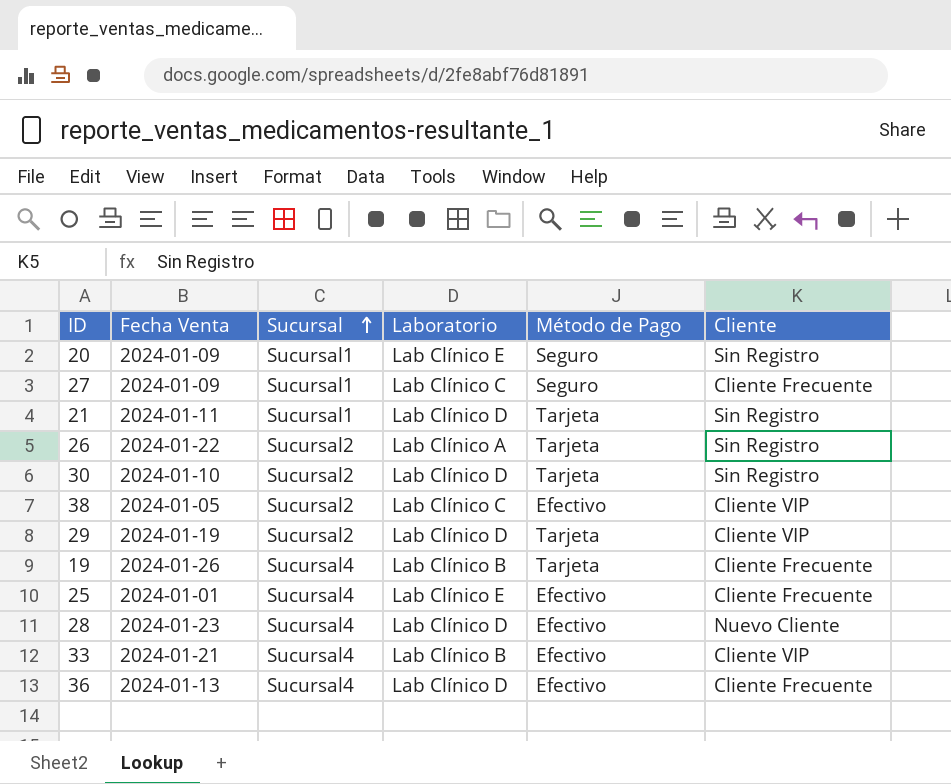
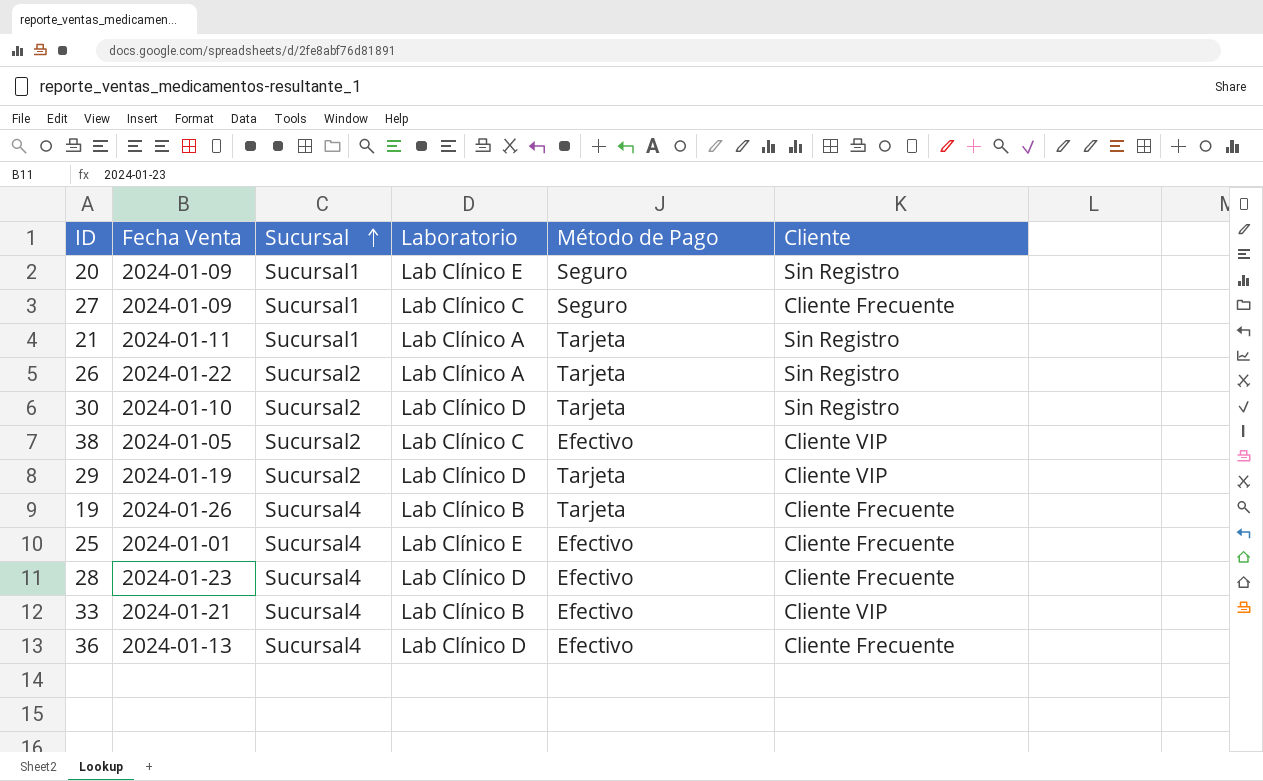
21 | Laboratorio: Lab Clínico D -> Lab Clínico A
28 | Cliente: Nuevo Cliente -> Cliente Frecuente

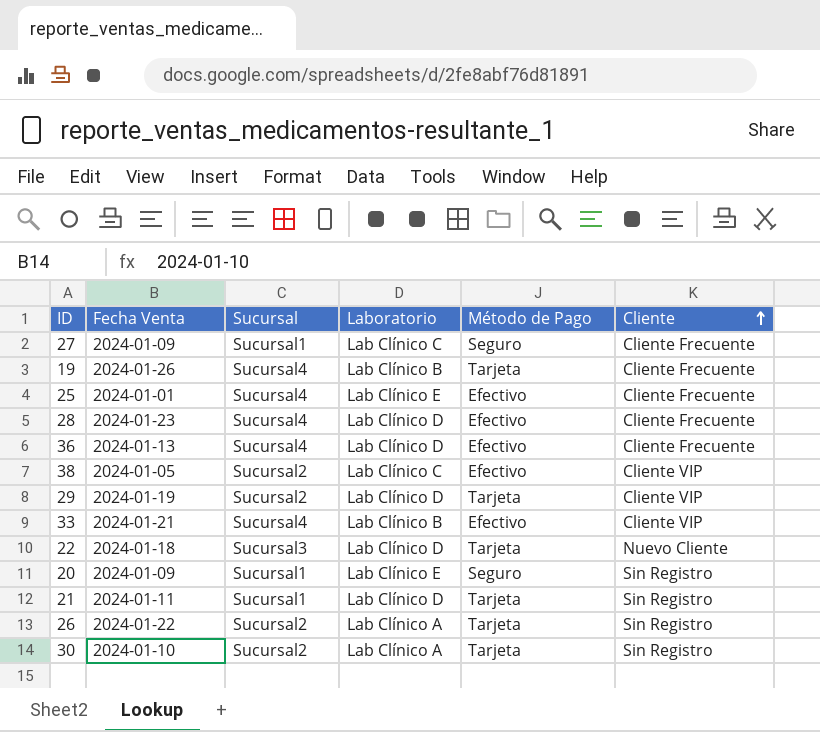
row order: Sucursal ascending -> Cliente ascending
row 22: none -> 2024-01-18 | Sucursal3 | Lab Clínico D | Tarjeta | Nuevo Cliente
21 | Laboratorio: Lab Clínico A -> Lab Clínico D
30 | Laboratorio: Lab Clínico D -> Lab Clínico A

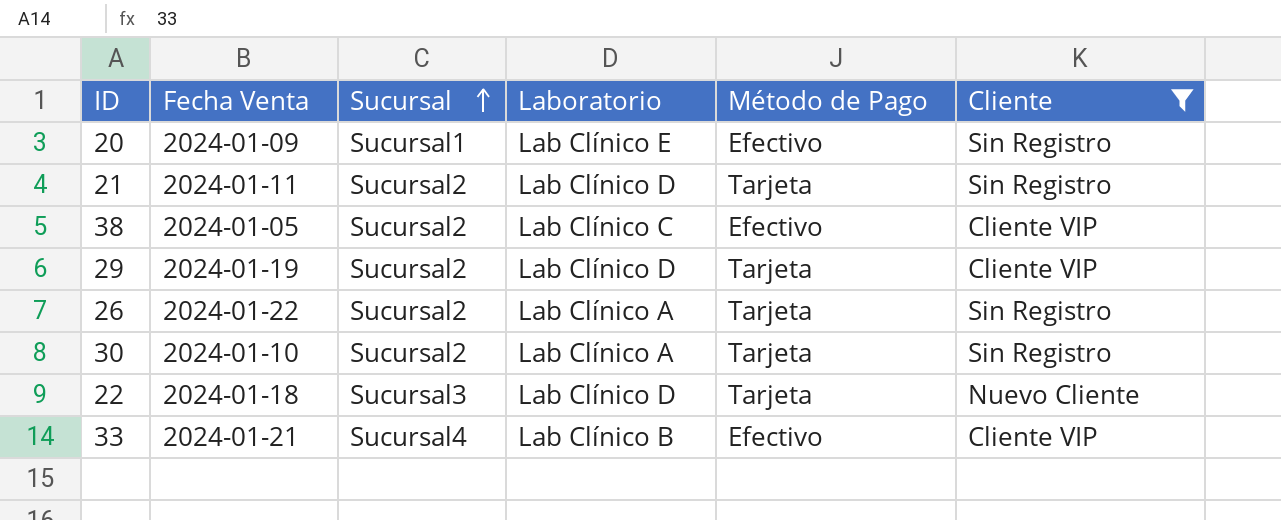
filter: none -> Cliente != Cliente Frecuente
row order: Cliente ascending -> Sucursal ascending
20 | Método de Pago: Seguro -> Efectivo
21 | Sucursal: Sucursal1 -> Sucursal2

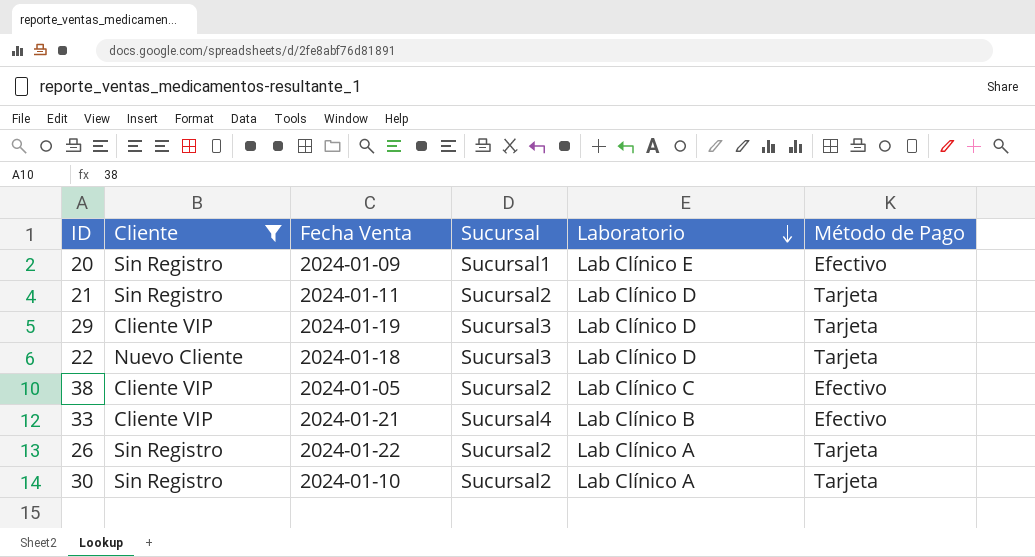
row order: Sucursal ascending -> Laboratorio descending
column Cliente | position: 6 -> 2
29 | Sucursal: Sucursal2 -> Sucursal3

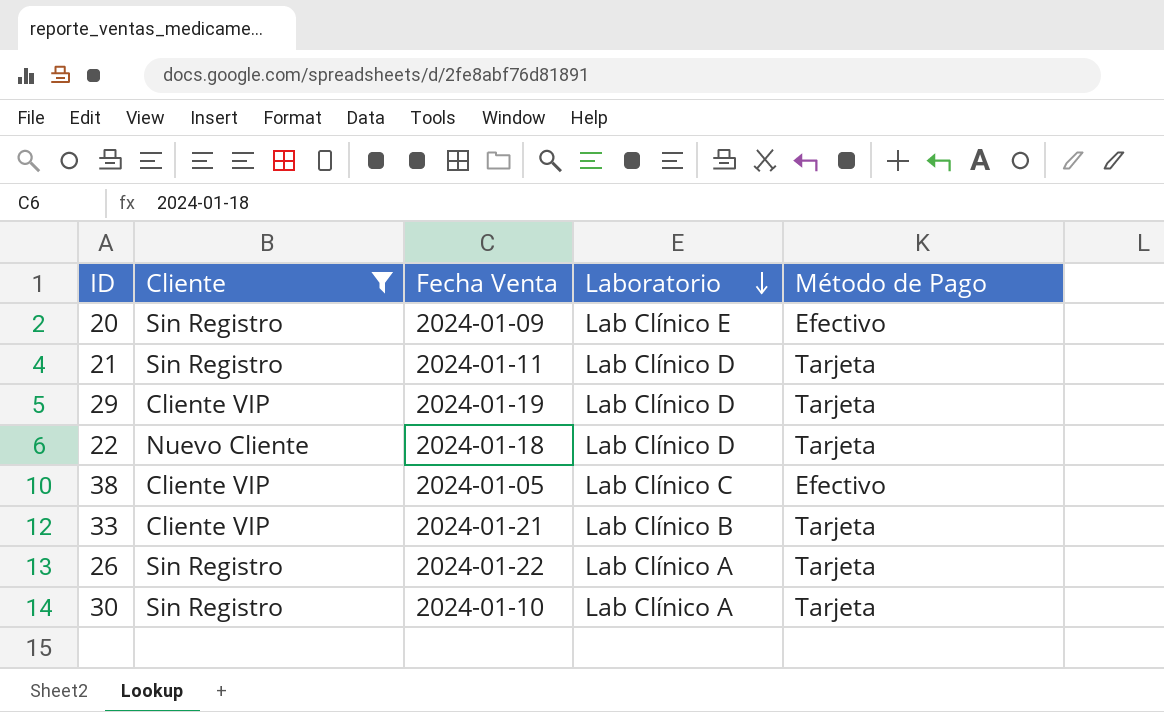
column Sucursal | position: 4 -> none
33 | Método de Pago: Efectivo -> Tarjeta

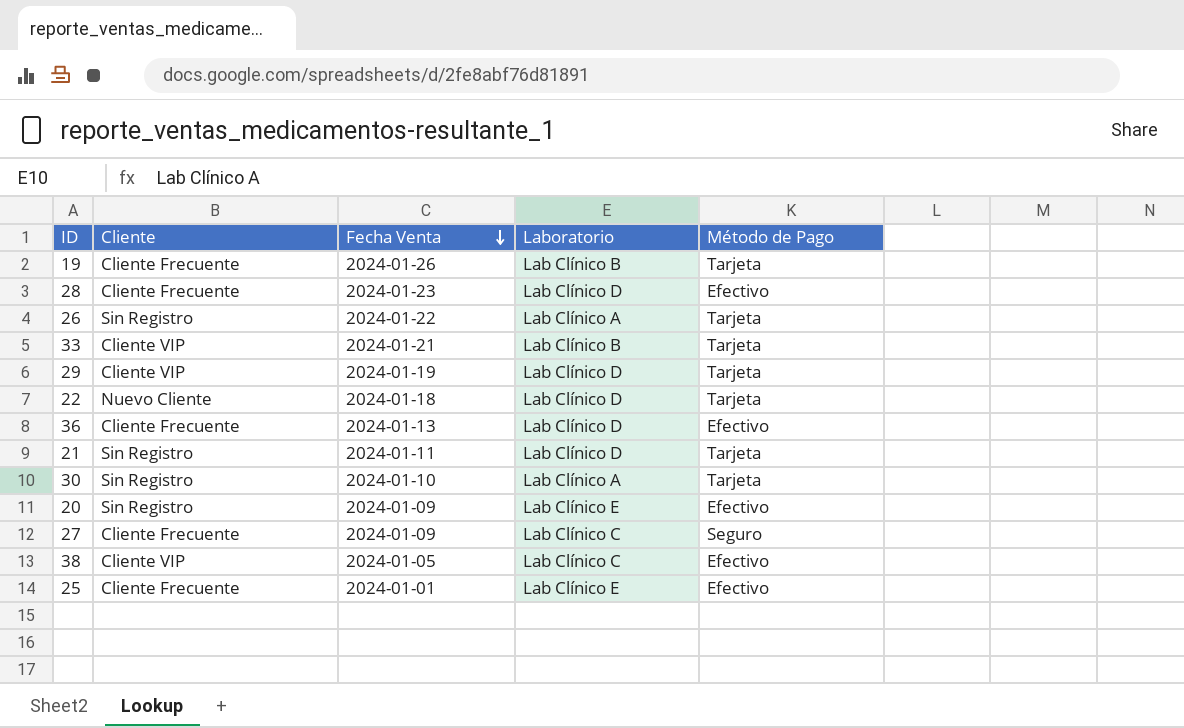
filter: Cliente != Cliente Frecuente -> none
row order: Laboratorio descending -> Fecha Venta descending

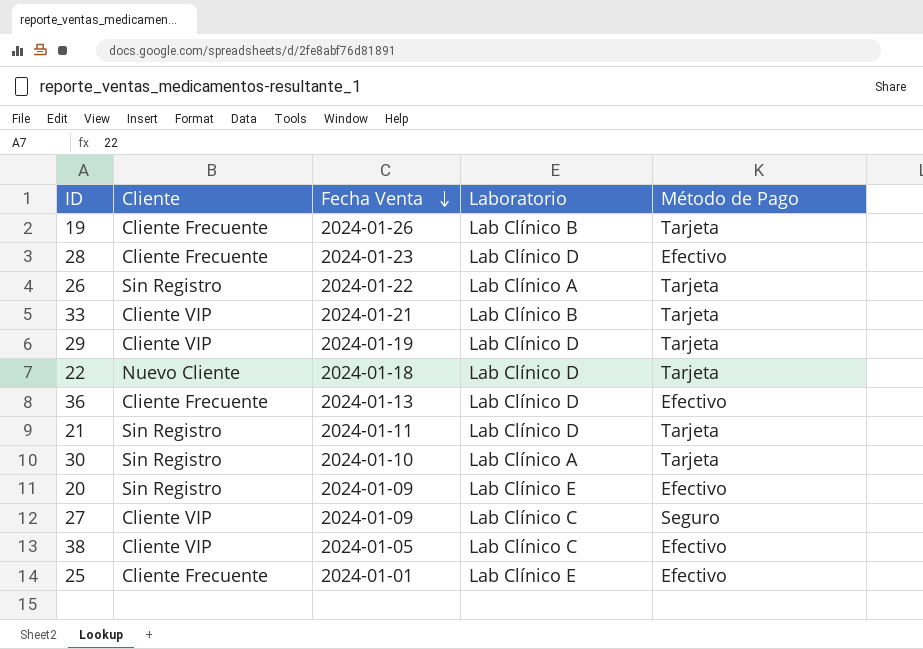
27 | Cliente: Cliente Frecuente -> Cliente VIP

